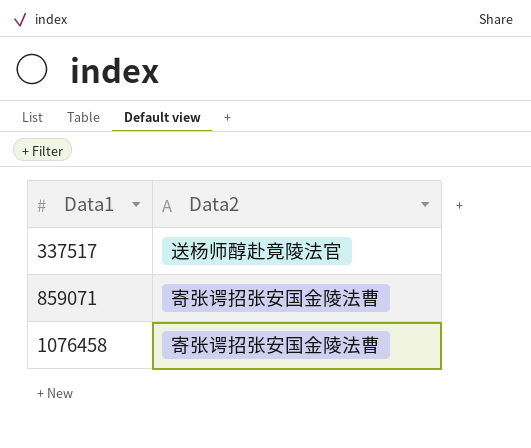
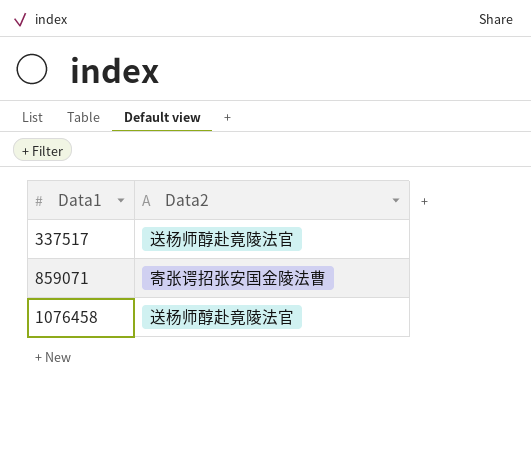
1076458 | Data2: 寄张谔招张安国金陵法曹 -> 送杨师醇赴竟陵法官

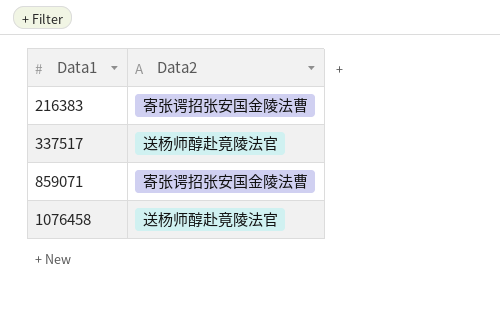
row 216383: none -> 寄张谔招张安国金陵法曹

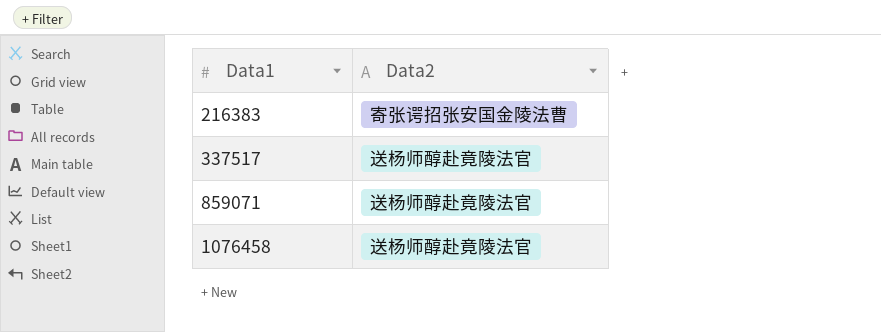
859071 | Data2: 寄张谔招张安国金陵法曹 -> 送杨师醇赴竟陵法官

